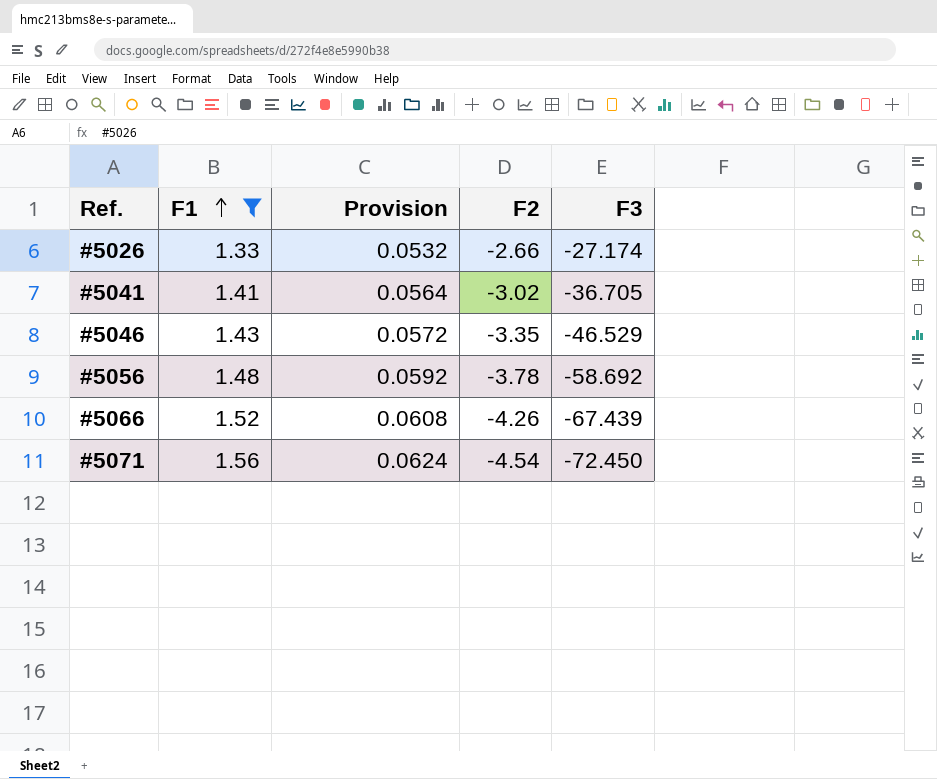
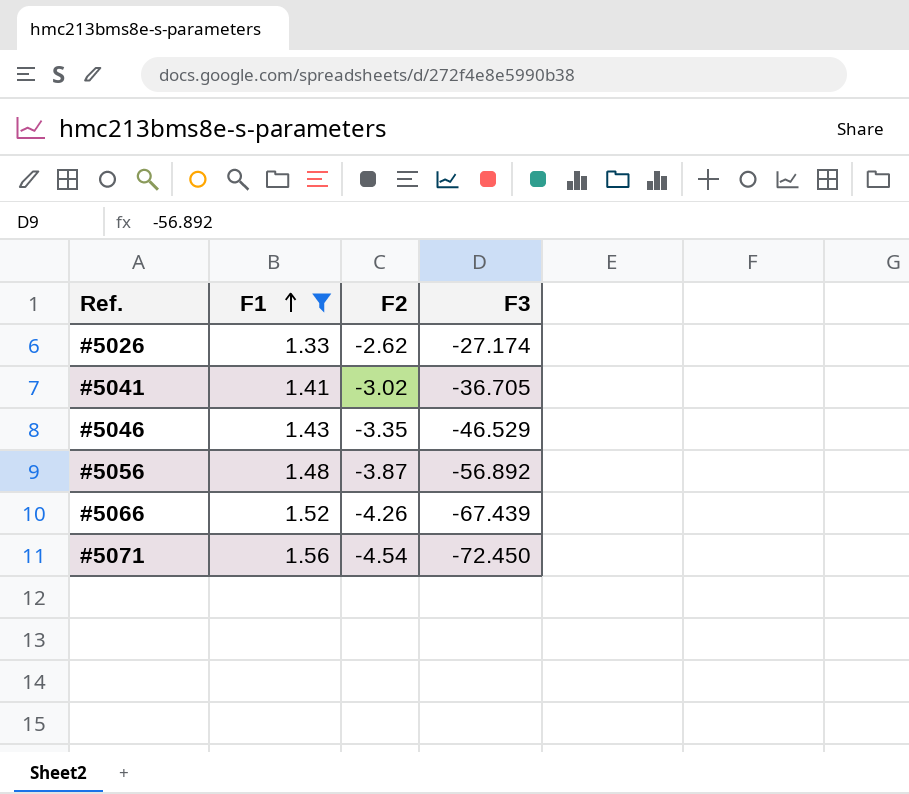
column Provision | formula: [F1] * 0.04 -> none
#5026 | F2: -2.66 -> -2.62
#5056 | F2: -3.78 -> -3.87
#5056 | F3: -58.692 -> -56.892

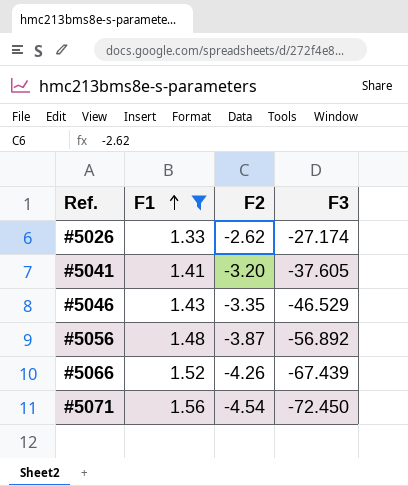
#5041 | F2: -3.02 -> -3.20
#5041 | F3: -36.705 -> -37.605

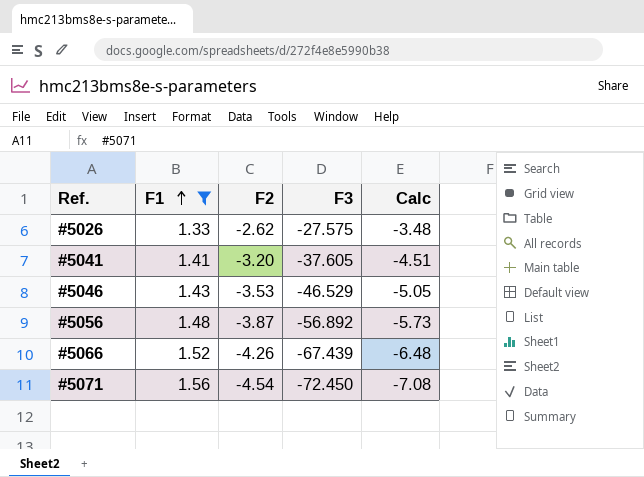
column Calc | formula: none -> [F1] * [F2]
#5026 | F3: -27.174 -> -27.575
#5046 | F2: -3.35 -> -3.53

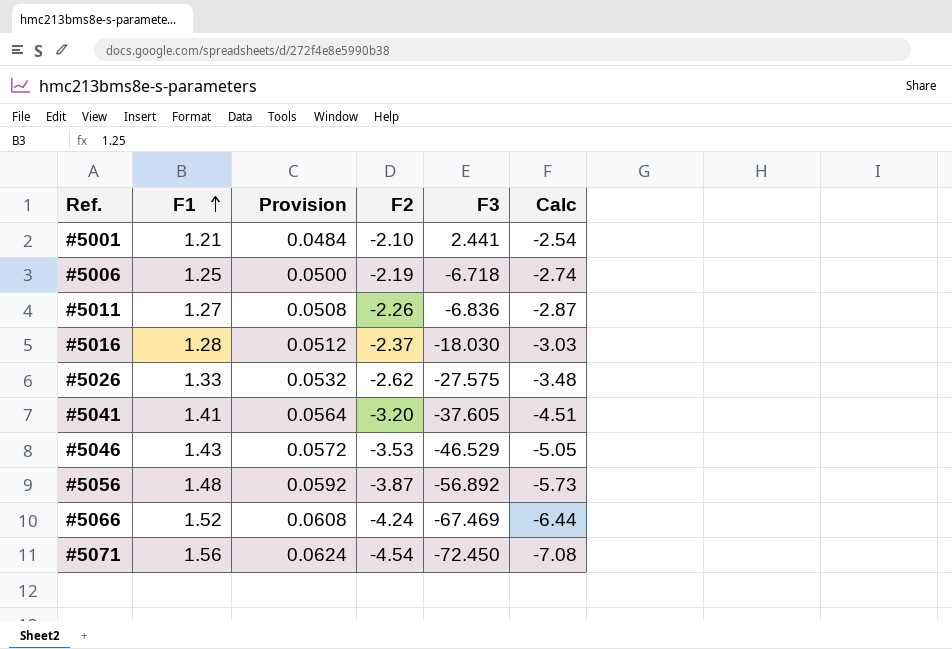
filter: F1 >= 1.33 -> none
column Provision | formula: none -> [F1] * 0.04
#5066 | F2: -4.26 -> -4.24
#5066 | F3: -67.439 -> -67.469
#5066 | Calc: -6.48 -> -6.44

